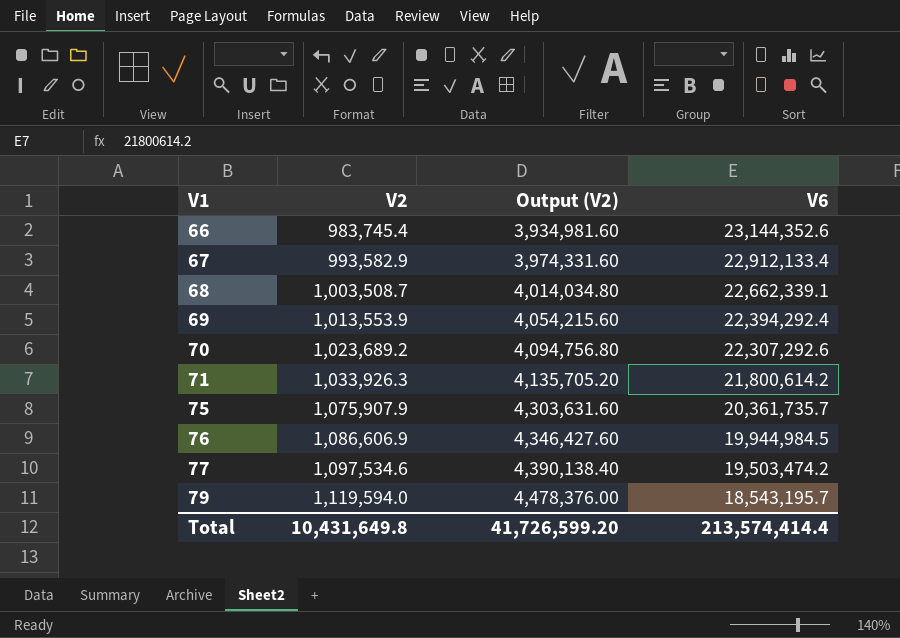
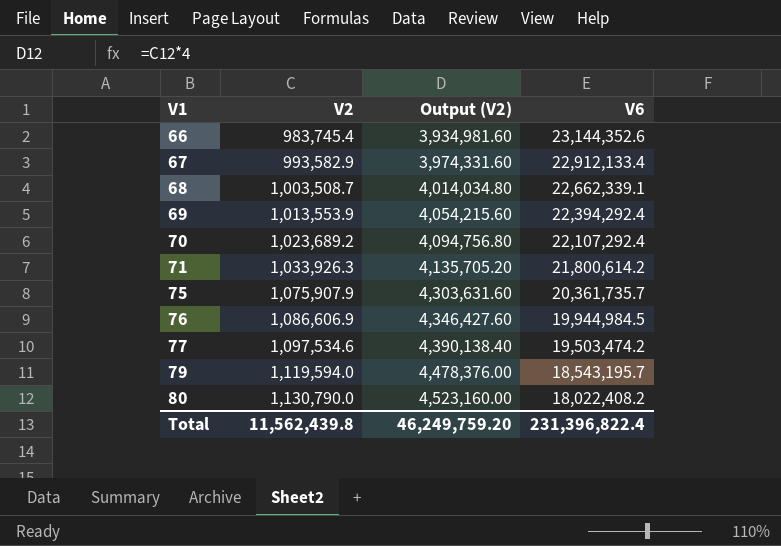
70 | V6: 22,307,292.6 -> 22,107,292.4
row 80: none -> 1,130,790.0 | 4,523,160.00 | 18,022,408.2
Total | V2: 10,431,649.8 -> 11,562,439.8
Total | Output (V2): 41,726,599.20 -> 46,249,759.20
Total | V6: 213,574,414.4 -> 231,396,822.4

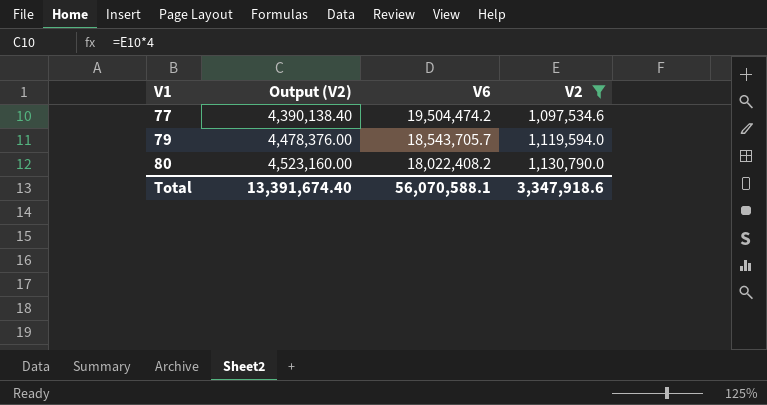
filter: none -> V2 >= 1,097,534.6
column V2 | position: 2 -> 4
77 | V6: 19,503,474.2 -> 19,504,474.2
79 | V6: 18,543,195.7 -> 18,543,705.7
Total | Output (V2): 46,249,759.20 -> 13,391,674.40
Total | V6: 231,396,822.4 -> 56,070,588.1
Total | V2: 11,562,439.8 -> 3,347,918.6

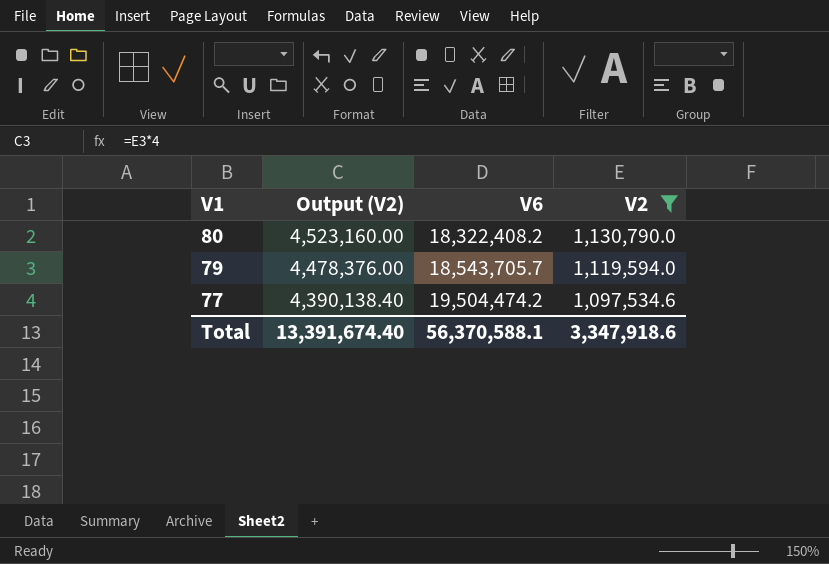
row order: V1 ascending -> V1 descending
80 | V6: 18,022,408.2 -> 18,322,408.2
Total | V6: 56,070,588.1 -> 56,370,588.1

